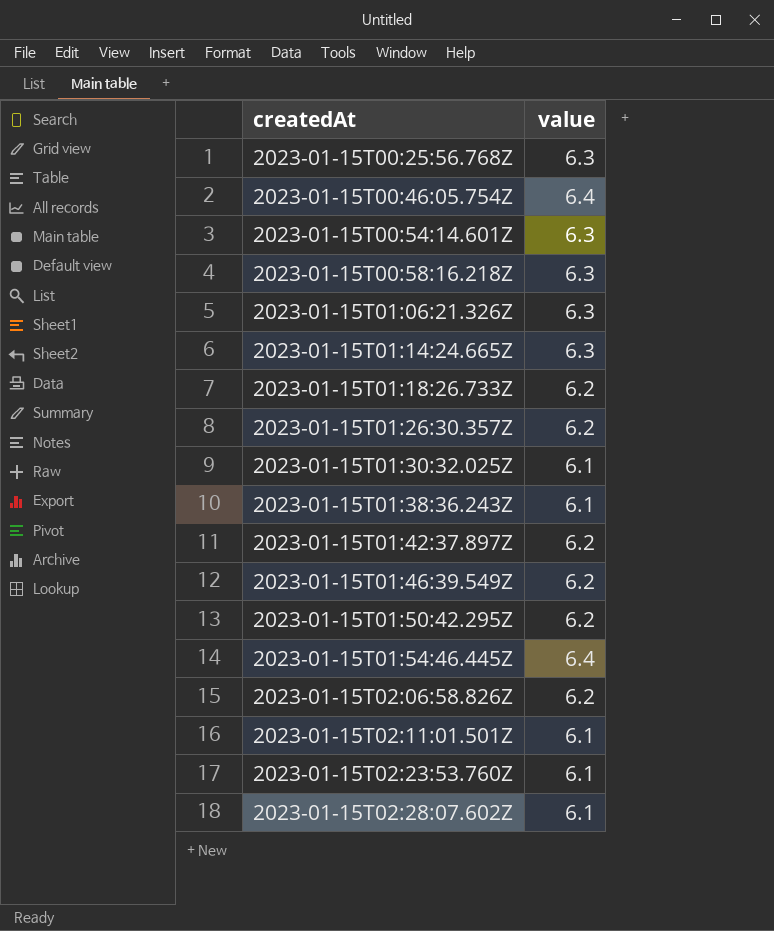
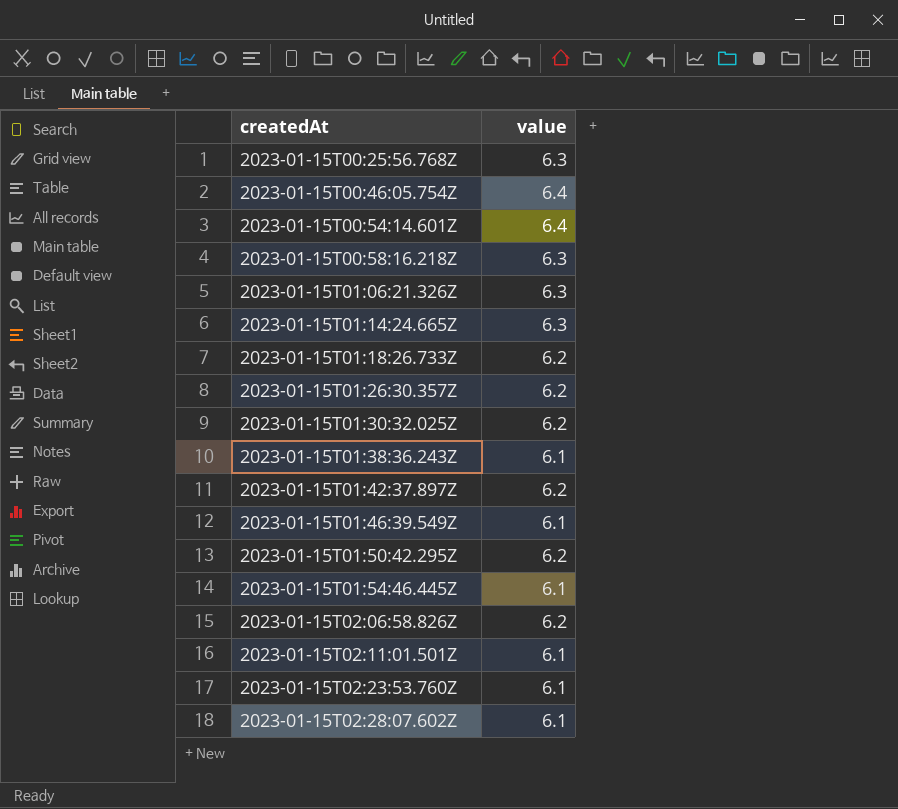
2023-01-15T00:54:14.601Z | value: 6.3 -> 6.4
2023-01-15T01:30:32.025Z | value: 6.1 -> 6.2
2023-01-15T01:46:39.549Z | value: 6.2 -> 6.1
2023-01-15T01:54:46.445Z | value: 6.4 -> 6.1

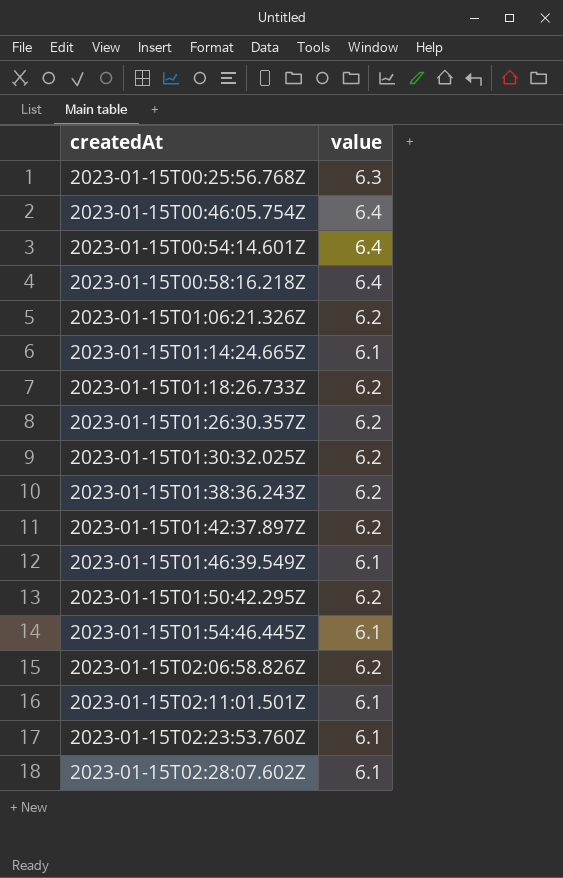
2023-01-15T00:58:16.218Z | value: 6.3 -> 6.4
2023-01-15T01:06:21.326Z | value: 6.3 -> 6.2
2023-01-15T01:14:24.665Z | value: 6.3 -> 6.1
2023-01-15T01:38:36.243Z | value: 6.1 -> 6.2

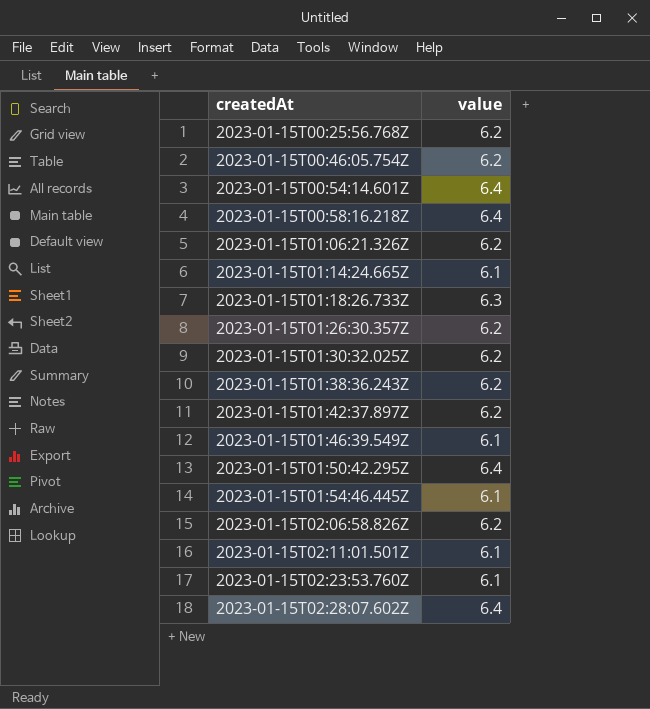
2023-01-15T00:25:56.768Z | value: 6.3 -> 6.2
2023-01-15T00:46:05.754Z | value: 6.4 -> 6.2
2023-01-15T01:18:26.733Z | value: 6.2 -> 6.3
2023-01-15T01:50:42.295Z | value: 6.2 -> 6.4
2023-01-15T02:28:07.602Z | value: 6.1 -> 6.4

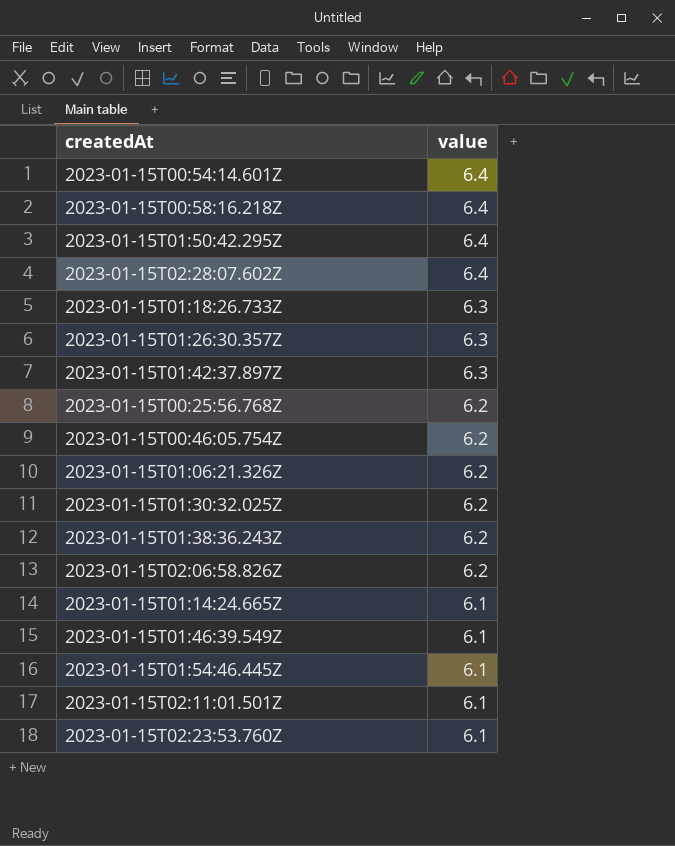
row order: createdAt ascending -> value descending
2023-01-15T01:26:30.357Z | value: 6.2 -> 6.3
2023-01-15T01:42:37.897Z | value: 6.2 -> 6.3

